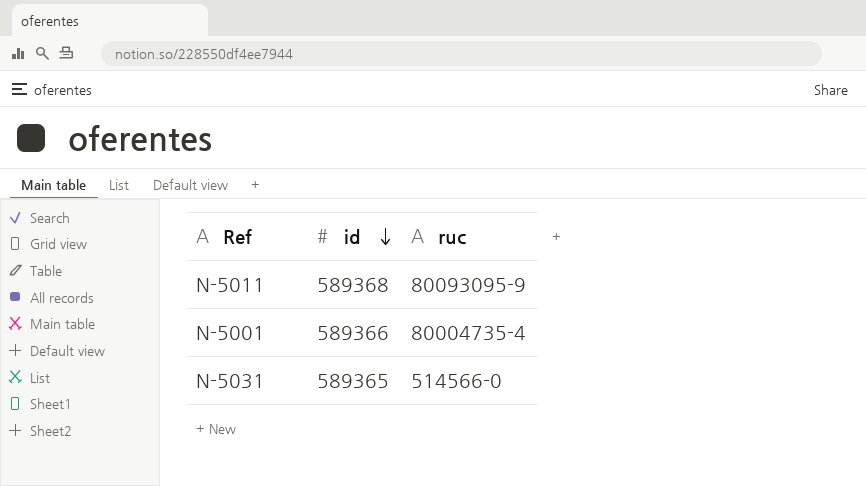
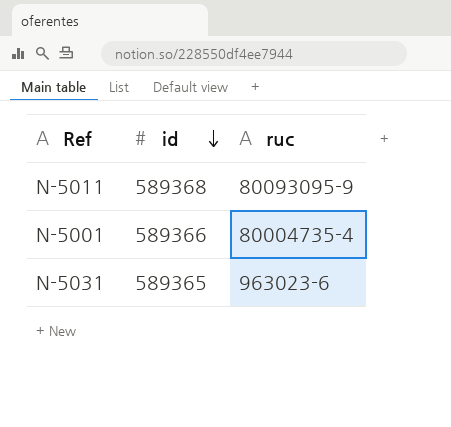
N-5031 | ruc: 514566-0 -> 963023-6

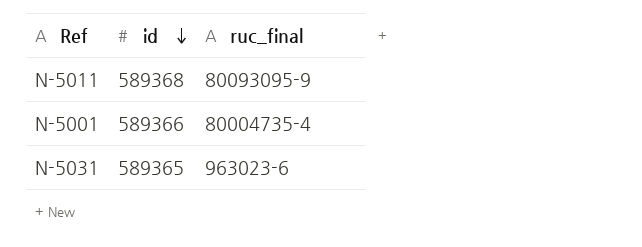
column name: ruc -> ruc_final

